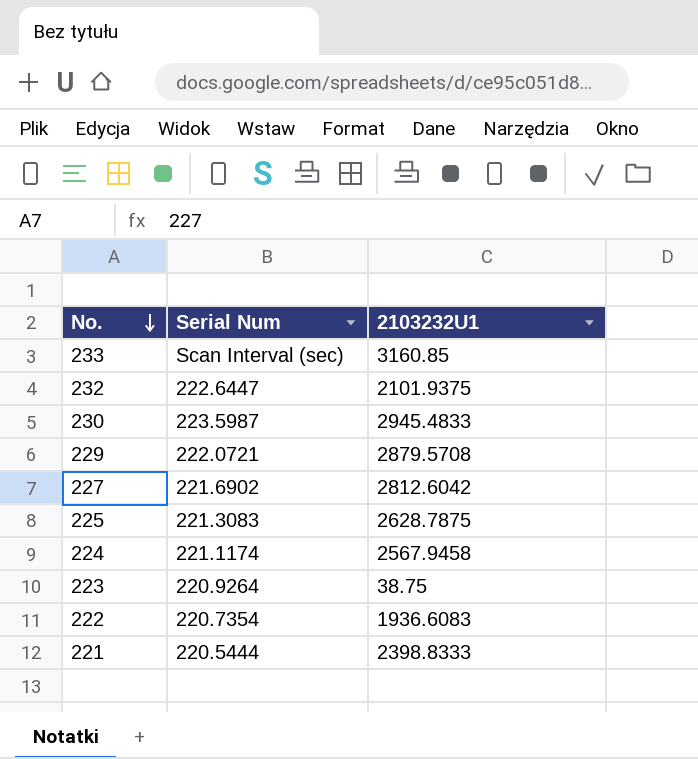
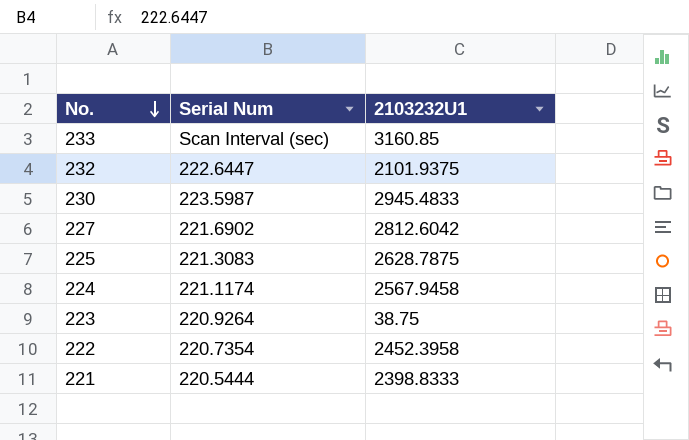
row 229: 222.0721 | 2879.5708 -> none
222 | 2103232U1: 1936.6083 -> 2452.3958

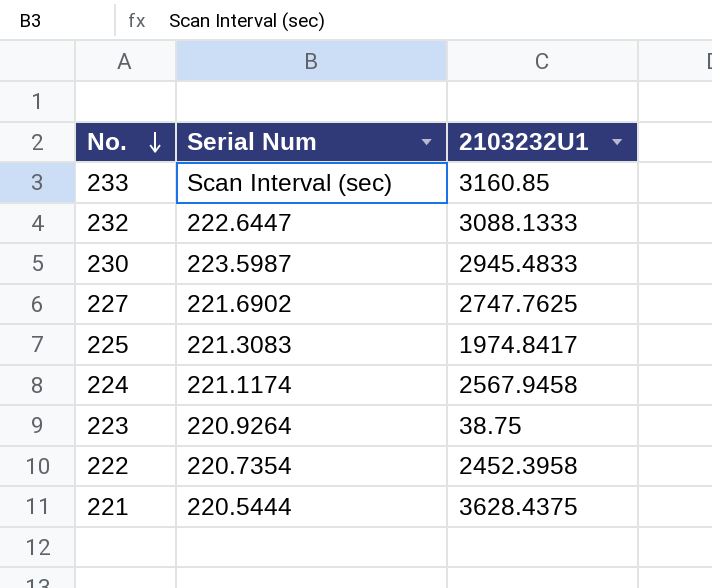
232 | 2103232U1: 2101.9375 -> 3088.1333
227 | 2103232U1: 2812.6042 -> 2747.7625
225 | 2103232U1: 2628.7875 -> 1974.8417
221 | 2103232U1: 2398.8333 -> 3628.4375

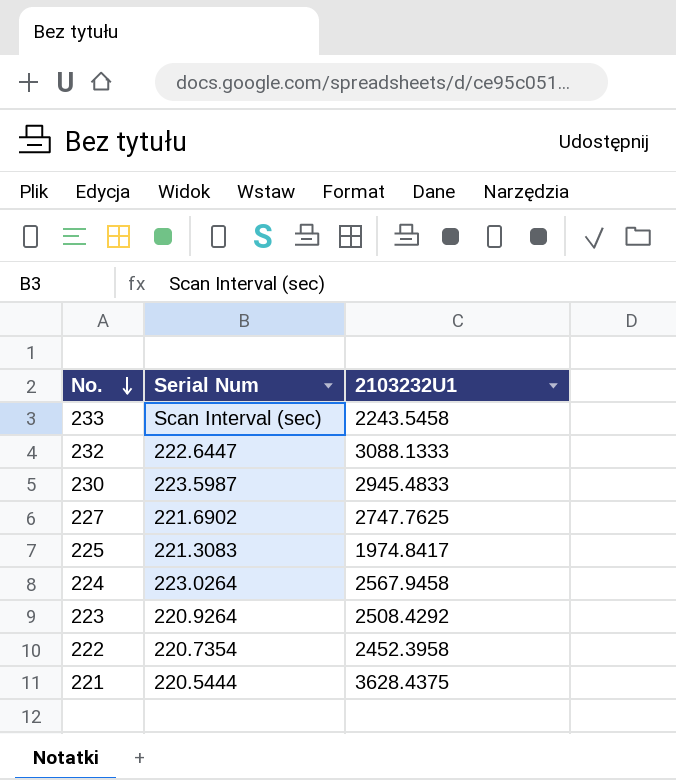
233 | 2103232U1: 3160.85 -> 2243.5458
224 | Serial Num: 221.1174 -> 223.0264
223 | 2103232U1: 38.75 -> 2508.4292

